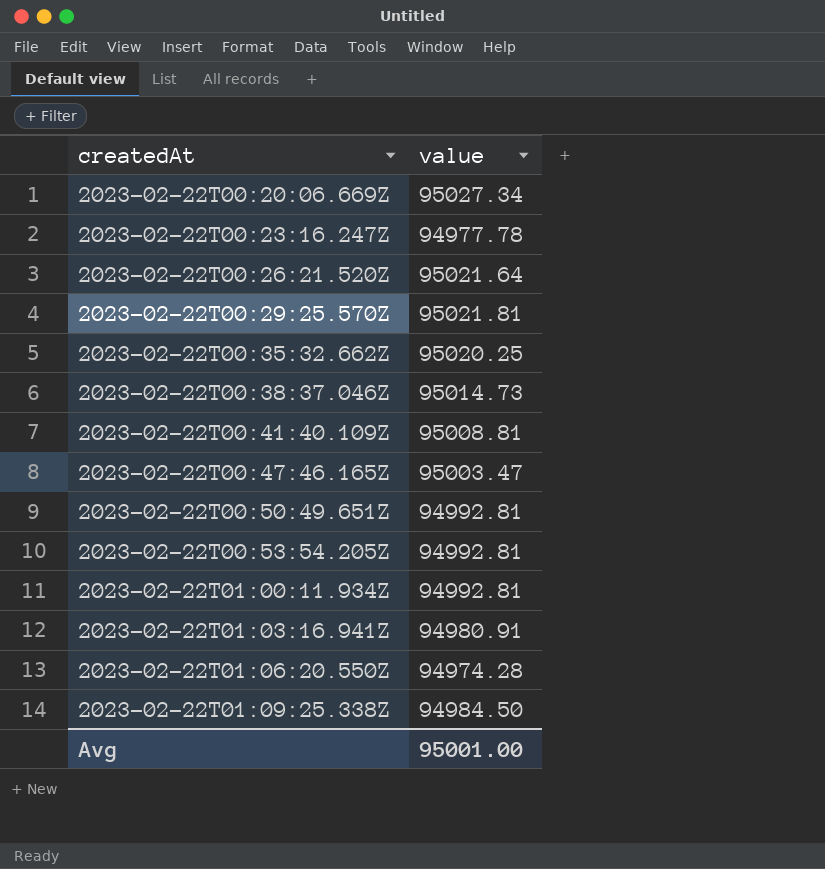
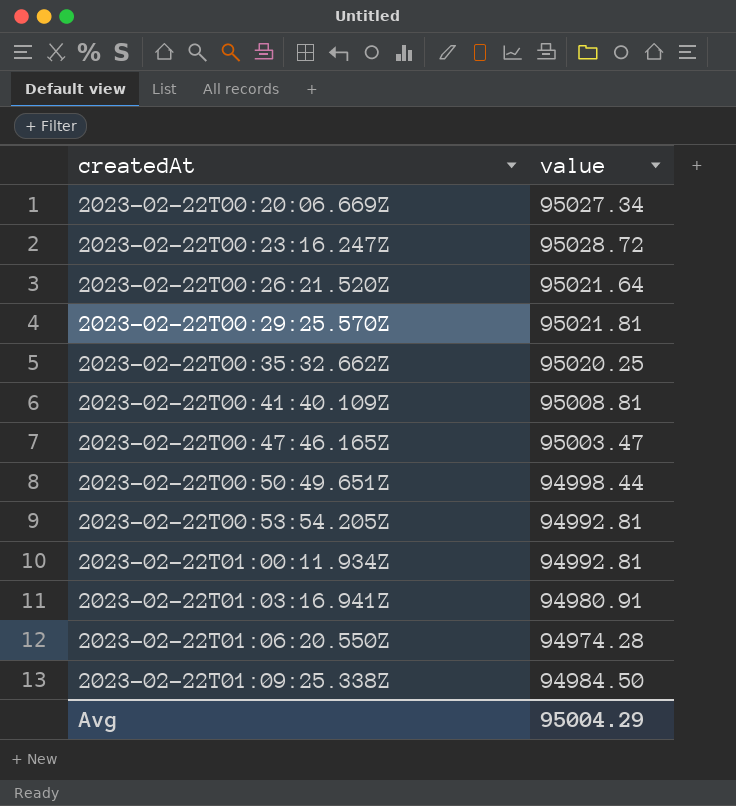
row 2023-02-22T00:38:37.046Z: 95014.73 -> none
2023-02-22T00:23:16.247Z | value: 94977.78 -> 95028.72
2023-02-22T00:50:49.651Z | value: 94992.81 -> 94998.44
Avg | value: 95001.00 -> 95004.29

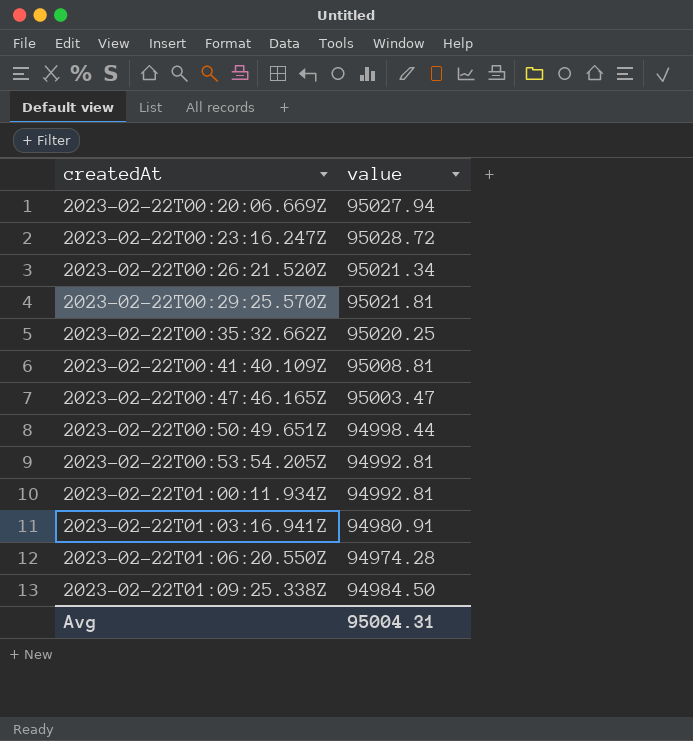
2023-02-22T00:20:06.669Z | value: 95027.34 -> 95027.94
2023-02-22T00:26:21.520Z | value: 95021.64 -> 95021.34
Avg | value: 95004.29 -> 95004.31

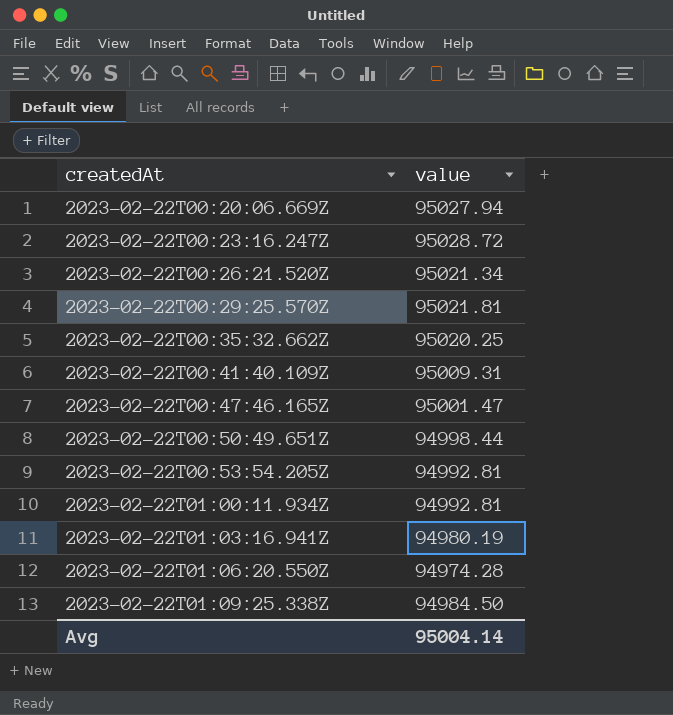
2023-02-22T00:41:40.109Z | value: 95008.81 -> 95009.31
2023-02-22T00:47:46.165Z | value: 95003.47 -> 95001.47
2023-02-22T01:03:16.941Z | value: 94980.91 -> 94980.19
Avg | value: 95004.31 -> 95004.14

